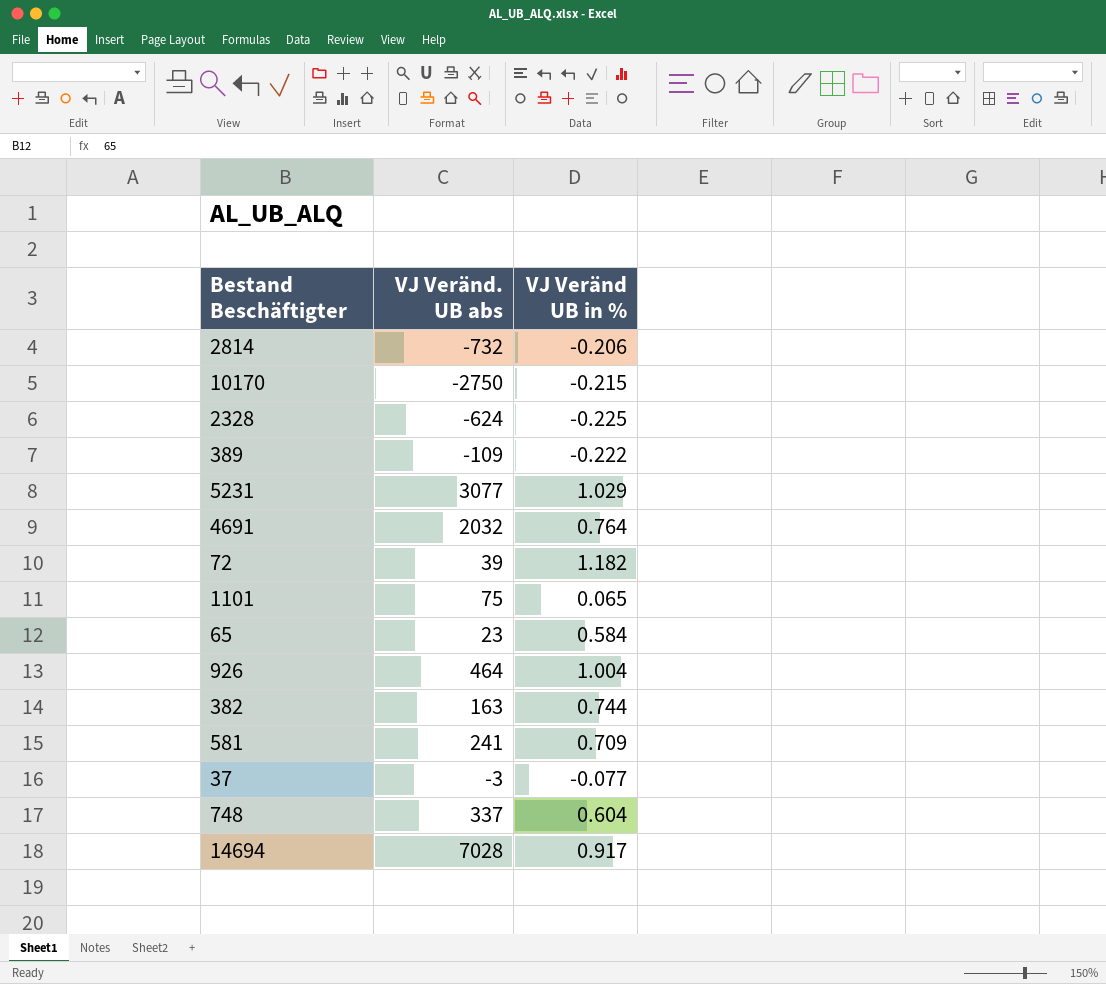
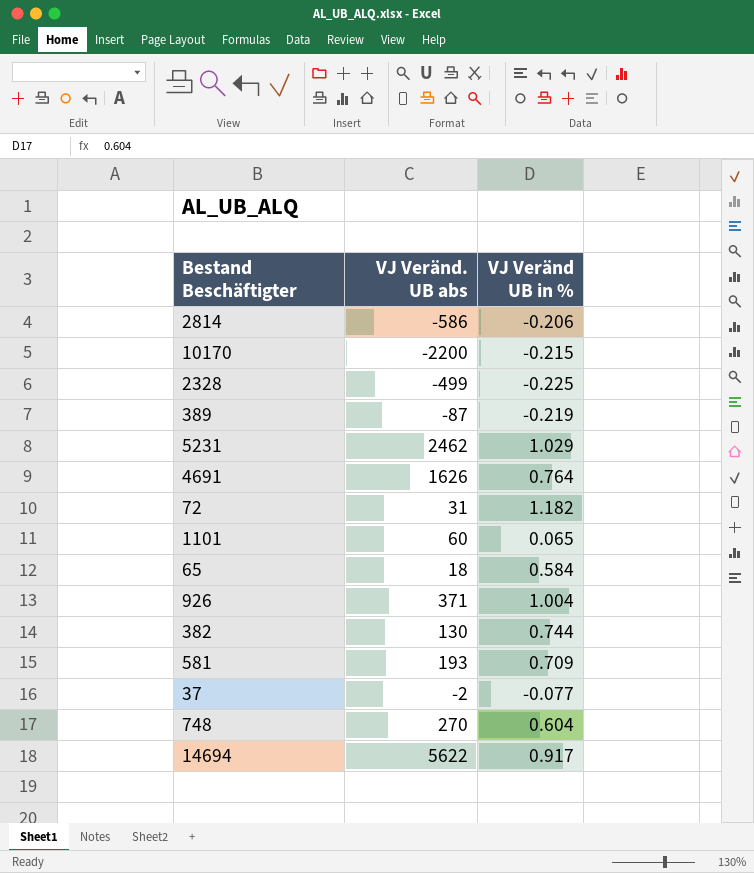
2814 | VJ Veränd. UB abs: -732 -> -586
10170 | VJ Veränd. UB abs: -2750 -> -2200
2328 | VJ Veränd. UB abs: -624 -> -499
389 | VJ Veränd. UB abs: -109 -> -87
389 | VJ Veränd UB in %: -0.222 -> -0.219
5231 | VJ Veränd. UB abs: 3077 -> 2462
4691 | VJ Veränd. UB abs: 2032 -> 1626
72 | VJ Veränd. UB abs: 39 -> 31
1101 | VJ Veränd. UB abs: 75 -> 60
65 | VJ Veränd. UB abs: 23 -> 18
926 | VJ Veränd. UB abs: 464 -> 371
382 | VJ Veränd. UB abs: 163 -> 130
581 | VJ Veränd. UB abs: 241 -> 193
37 | VJ Veränd. UB abs: -3 -> -2
748 | VJ Veränd. UB abs: 337 -> 270
14694 | VJ Veränd. UB abs: 7028 -> 5622

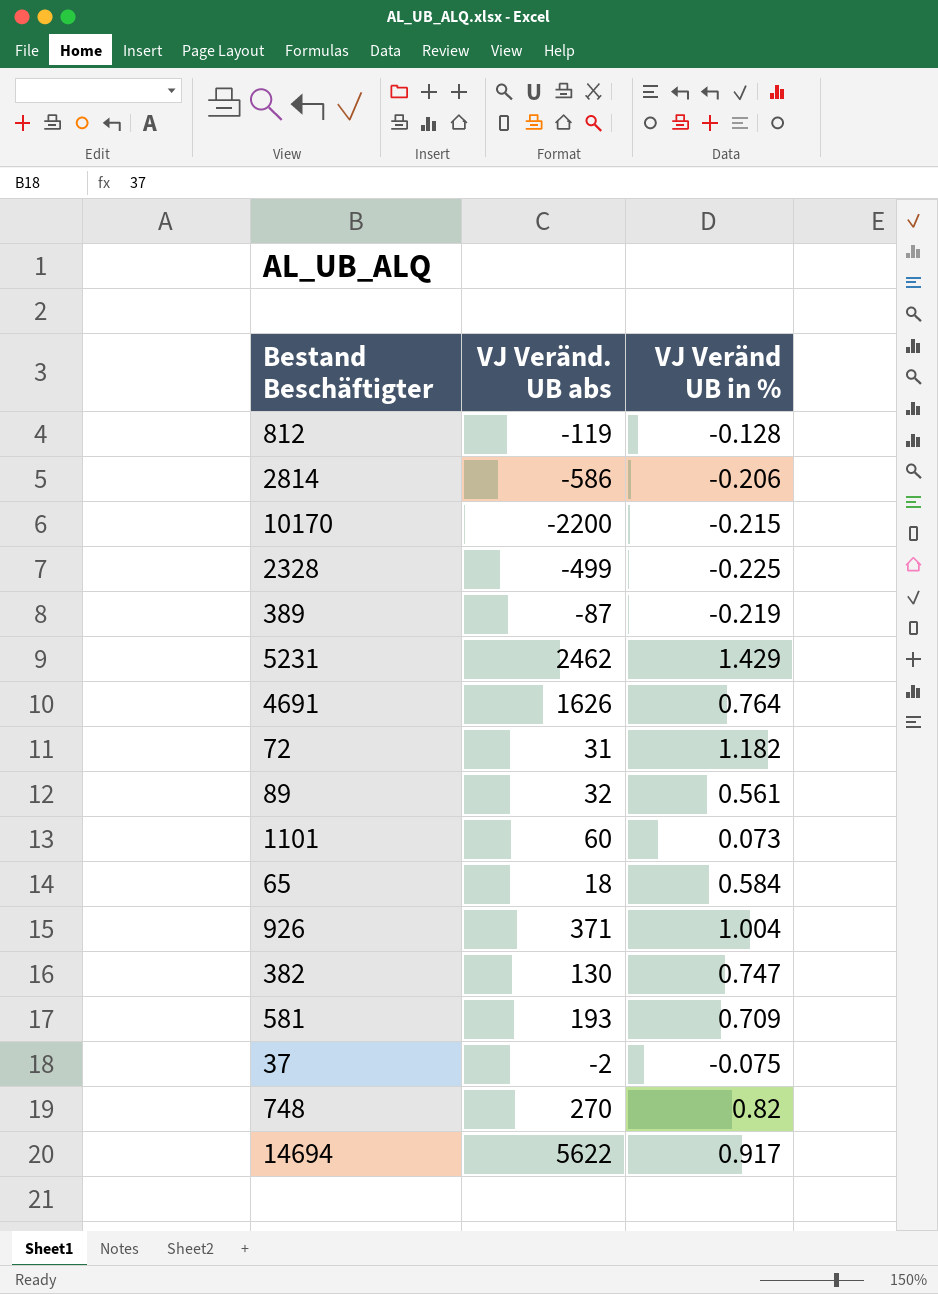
row 812: none -> -119 | -0.128
5231 | VJ Veränd UB in %: 1.029 -> 1.429
row 89: none -> 32 | 0.561
1101 | VJ Veränd UB in %: 0.065 -> 0.073
382 | VJ Veränd UB in %: 0.744 -> 0.747
37 | VJ Veränd UB in %: -0.077 -> -0.075
748 | VJ Veränd UB in %: 0.604 -> 0.82

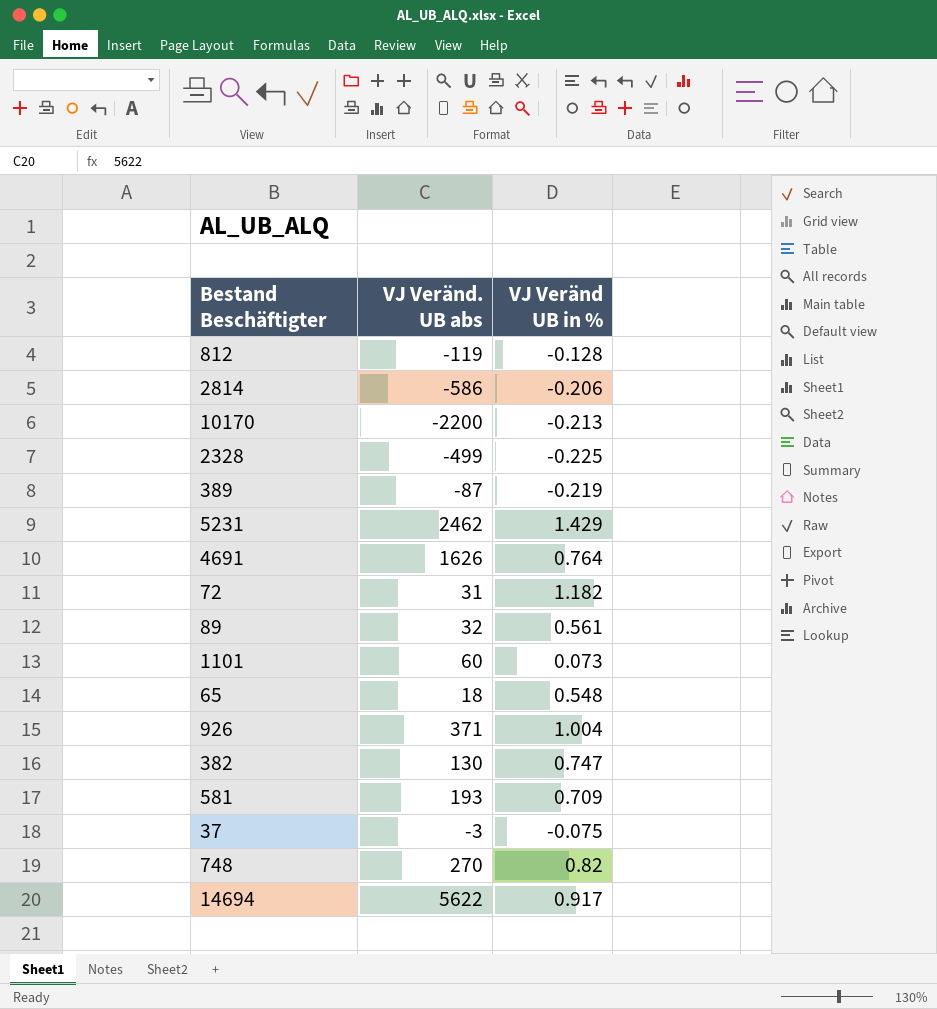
10170 | VJ Veränd UB in %: -0.215 -> -0.213
65 | VJ Veränd UB in %: 0.584 -> 0.548
37 | VJ Veränd. UB abs: -2 -> -3

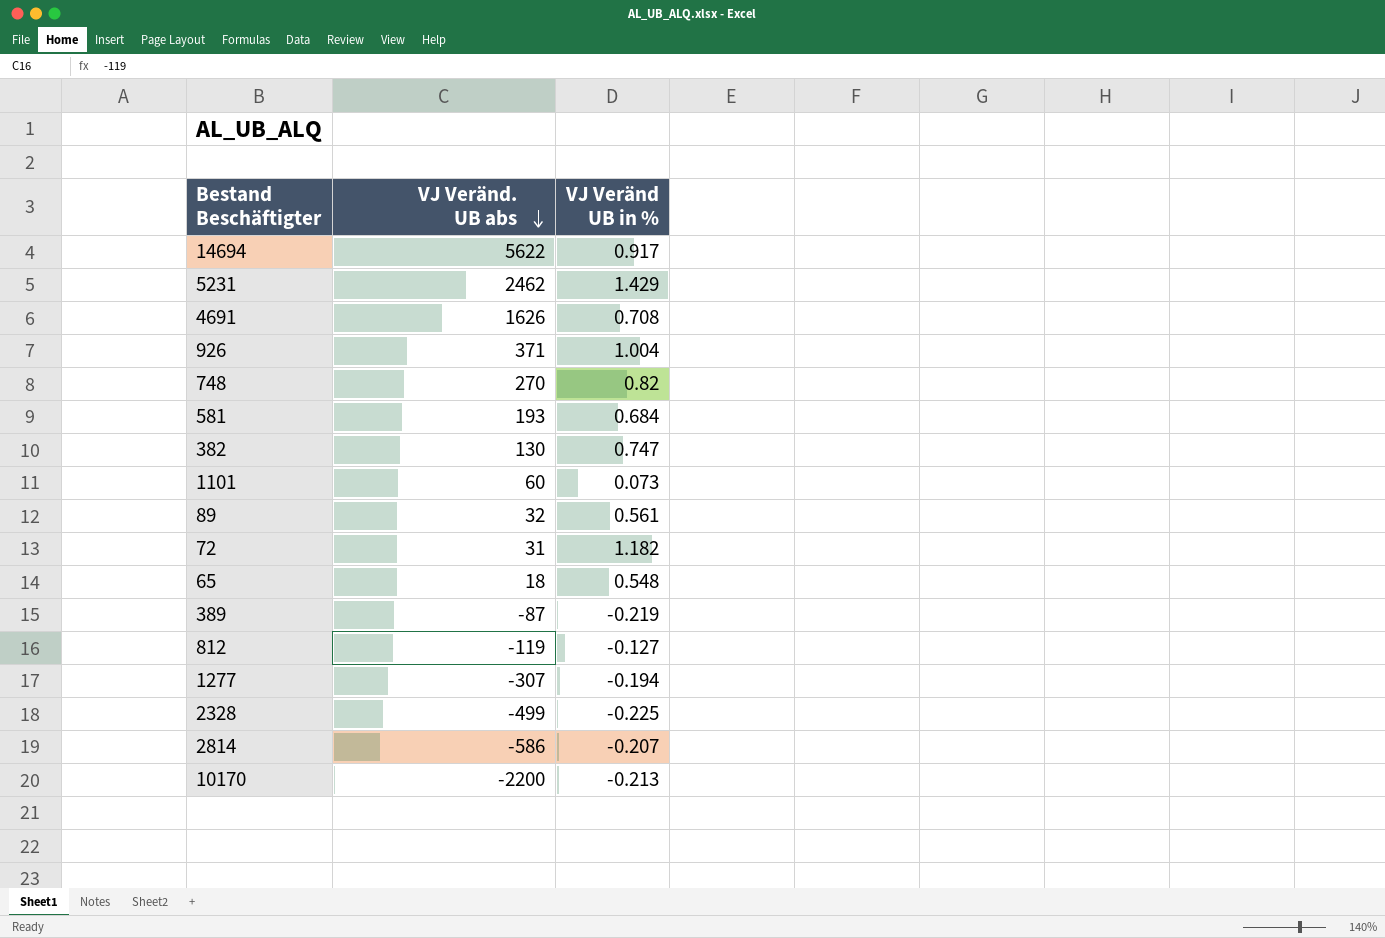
row order: none -> VJ Veränd. UB abs descending
row 37: -3 | -0.075 -> none
4691 | VJ Veränd UB in %: 0.764 -> 0.708
581 | VJ Veränd UB in %: 0.709 -> 0.684
812 | VJ Veränd UB in %: -0.128 -> -0.127
row 1277: none -> -307 | -0.194
2814 | VJ Veränd UB in %: -0.206 -> -0.207

